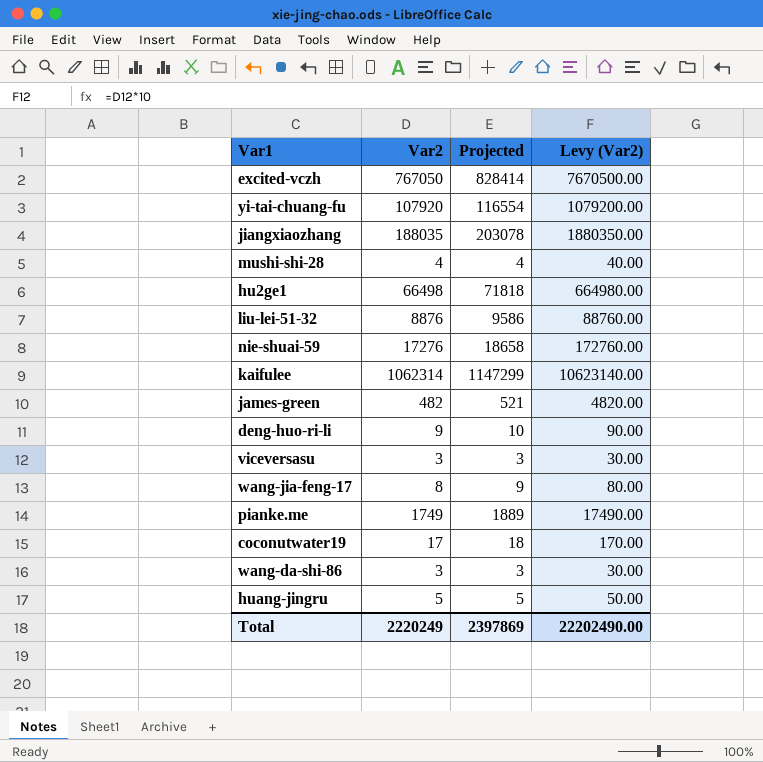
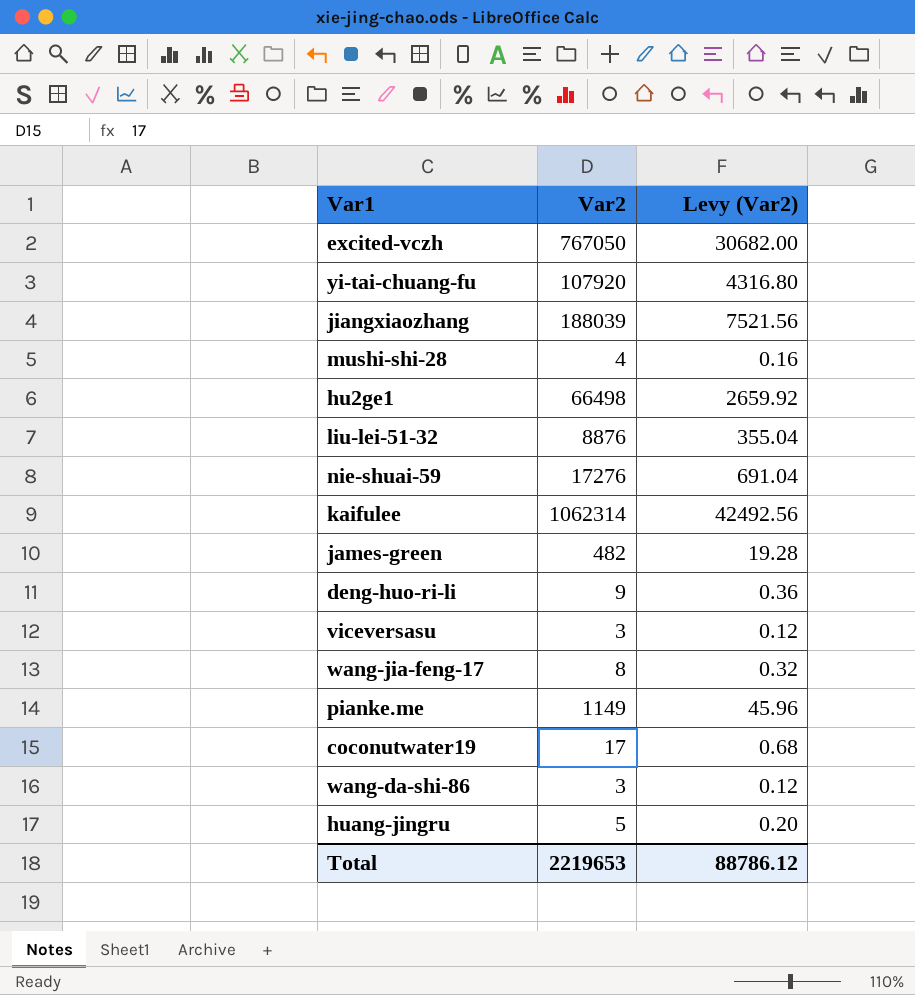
column Projected | formula: [Var2] * 1.08 -> none
column Levy (Var2) | formula: [Var2] * 10 -> [Var2] * 0.04
jiangxiaozhang | Var2: 188035 -> 188039
pianke.me | Var2: 1749 -> 1149
Total | Var2: 2220249 -> 2219653
Total | Levy (Var2): 22202490.00 -> 88786.12

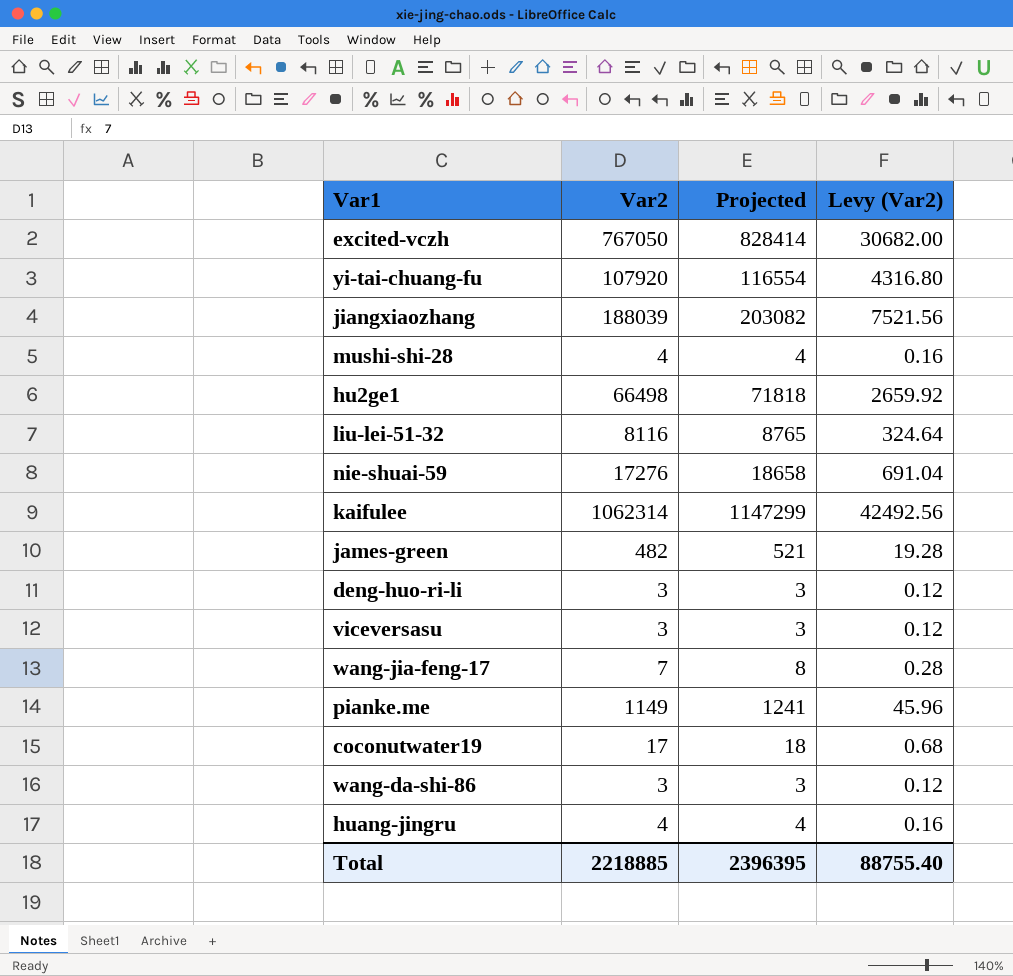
column Projected | formula: none -> [Var2] * 1.08
liu-lei-51-32 | Var2: 8876 -> 8116
liu-lei-51-32 | Levy (Var2): 355.04 -> 324.64
deng-huo-ri-li | Var2: 9 -> 3
deng-huo-ri-li | Levy (Var2): 0.36 -> 0.12
wang-jia-feng-17 | Var2: 8 -> 7
wang-jia-feng-17 | Levy (Var2): 0.32 -> 0.28
huang-jingru | Var2: 5 -> 4
huang-jingru | Levy (Var2): 0.20 -> 0.16
Total | Var2: 2219653 -> 2218885
Total | Levy (Var2): 88786.12 -> 88755.40

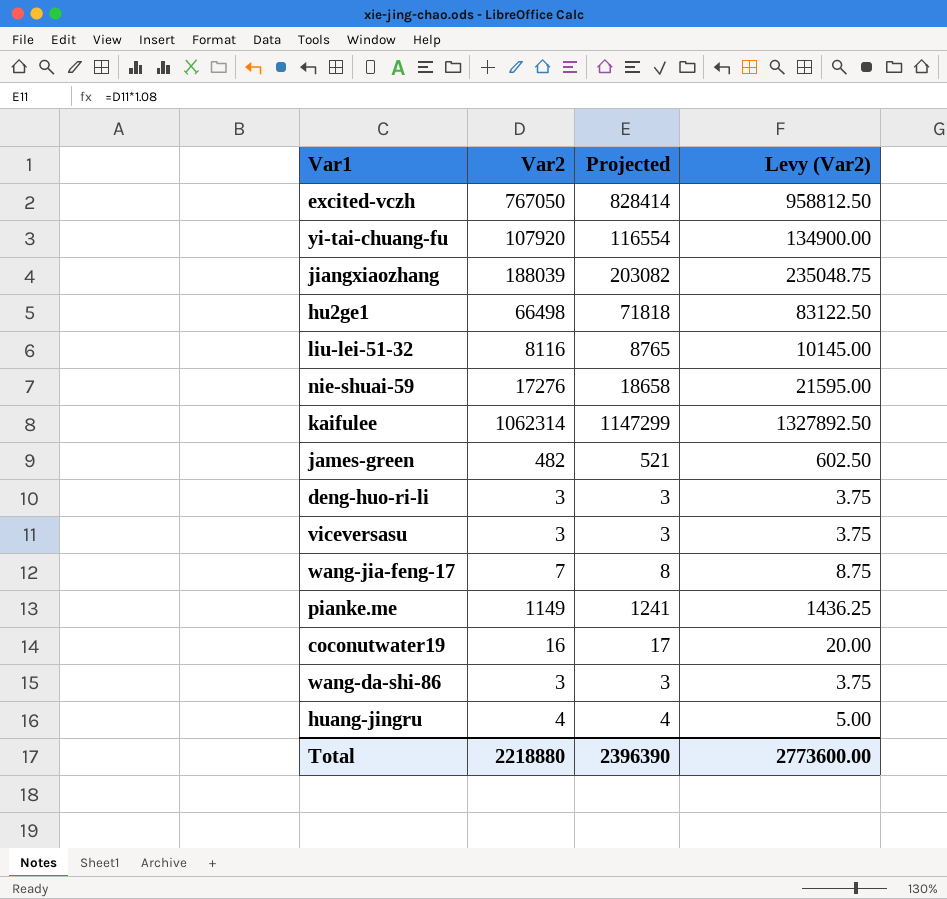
column Levy (Var2) | formula: [Var2] * 0.04 -> [Var2] * 1.25
row mushi-shi-28: 4 | 4 | 0.16 -> none
coconutwater19 | Var2: 17 -> 16
coconutwater19 | Projected: 18 -> 17
Total | Var2: 2218885 -> 2218880
Total | Projected: 2396395 -> 2396390
Total | Levy (Var2): 88755.40 -> 2773600.00

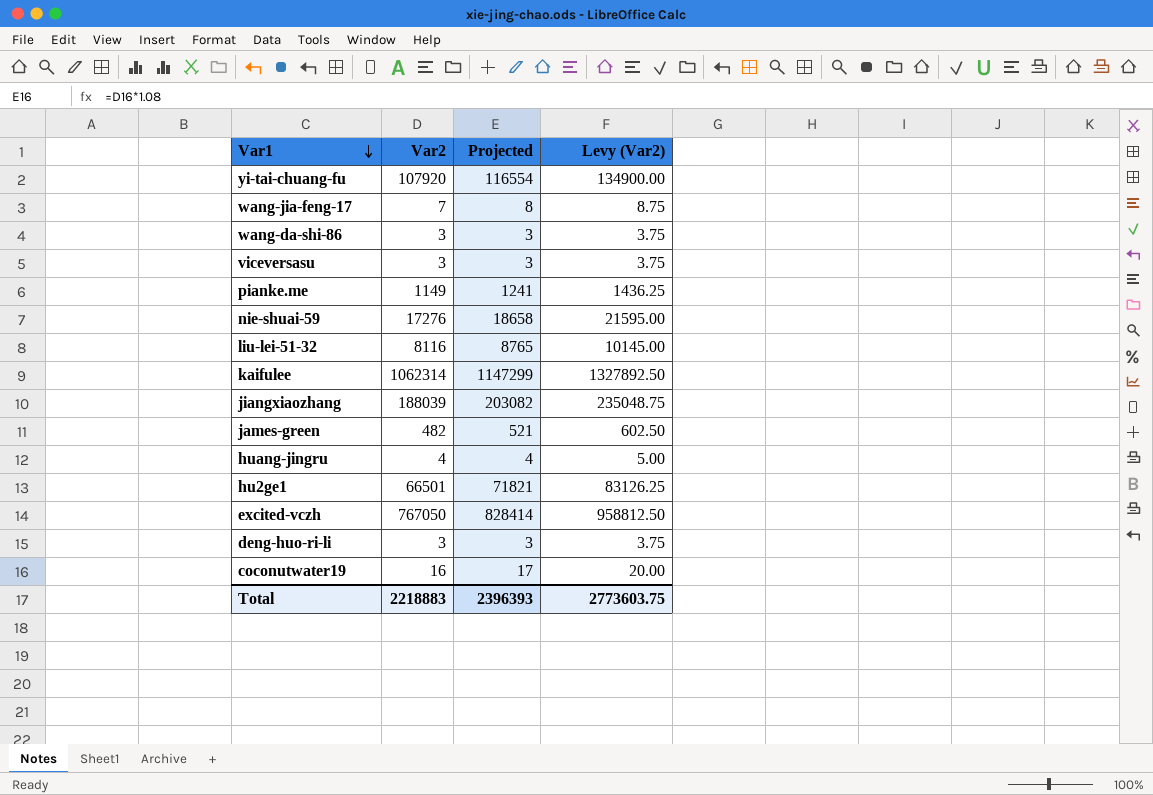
row order: none -> Var1 descending
hu2ge1 | Var2: 66498 -> 66501
hu2ge1 | Projected: 71818 -> 71821
hu2ge1 | Levy (Var2): 83122.50 -> 83126.25
Total | Var2: 2218880 -> 2218883
Total | Projected: 2396390 -> 2396393
Total | Levy (Var2): 2773600.00 -> 2773603.75

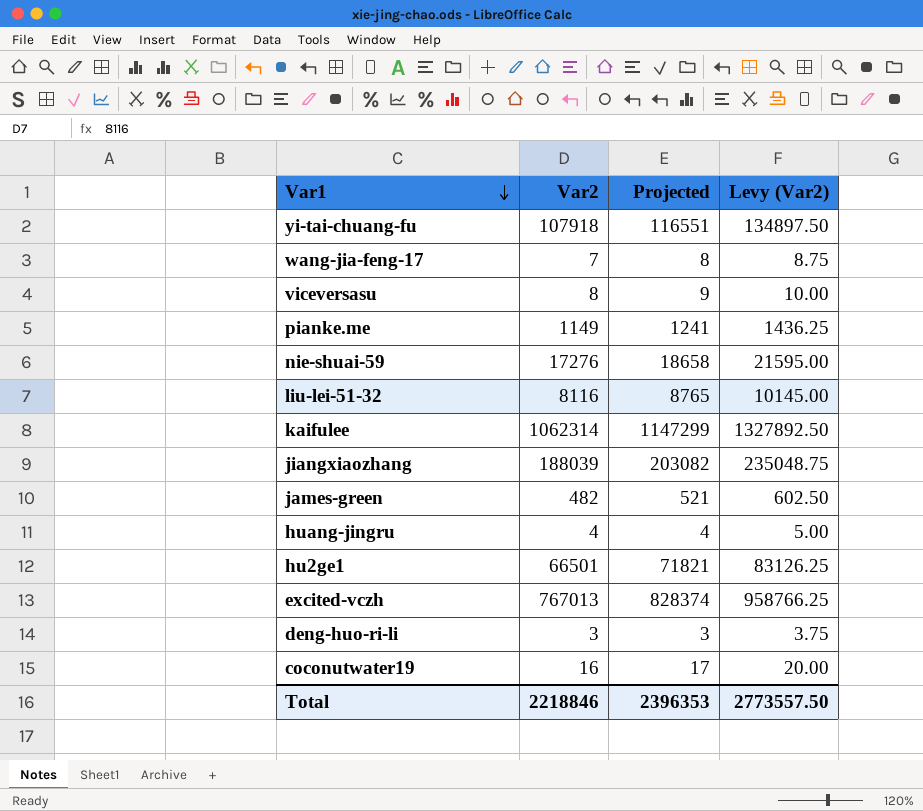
row wang-da-shi-86: 3 | 3 | 3.75 -> none
yi-tai-chuang-fu | Var2: 107920 -> 107918
yi-tai-chuang-fu | Projected: 116554 -> 116551
yi-tai-chuang-fu | Levy (Var2): 134900.00 -> 134897.50
viceversasu | Var2: 3 -> 8
viceversasu | Projected: 3 -> 9
viceversasu | Levy (Var2): 3.75 -> 10.00
excited-vczh | Var2: 767050 -> 767013
excited-vczh | Projected: 828414 -> 828374
excited-vczh | Levy (Var2): 958812.50 -> 958766.25
Total | Var2: 2218883 -> 2218846
Total | Projected: 2396393 -> 2396353
Total | Levy (Var2): 2773603.75 -> 2773557.50

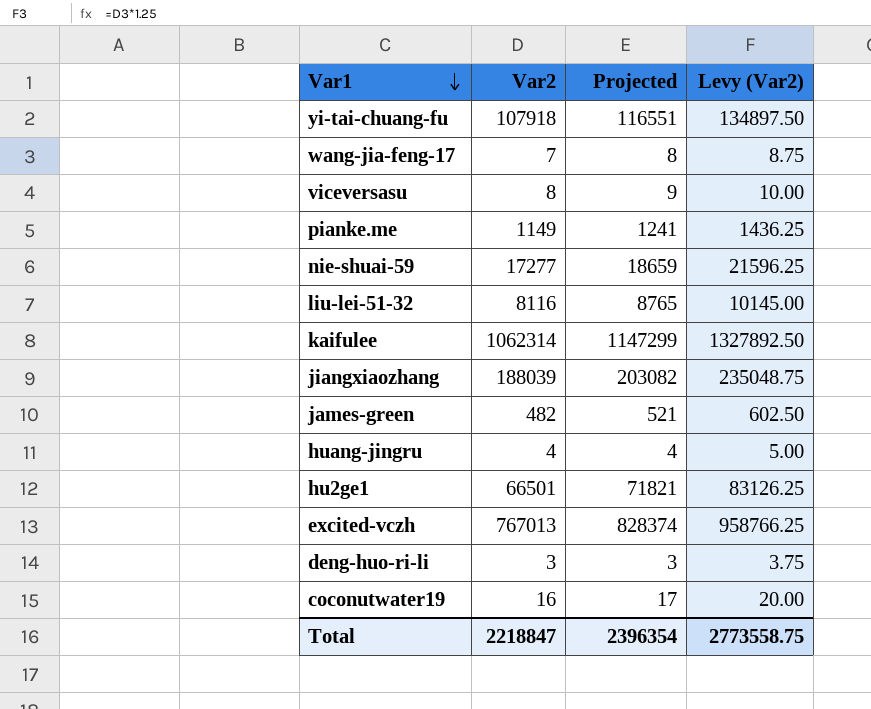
nie-shuai-59 | Var2: 17276 -> 17277
nie-shuai-59 | Projected: 18658 -> 18659
nie-shuai-59 | Levy (Var2): 21595.00 -> 21596.25
Total | Var2: 2218846 -> 2218847
Total | Projected: 2396353 -> 2396354
Total | Levy (Var2): 2773557.50 -> 2773558.75

